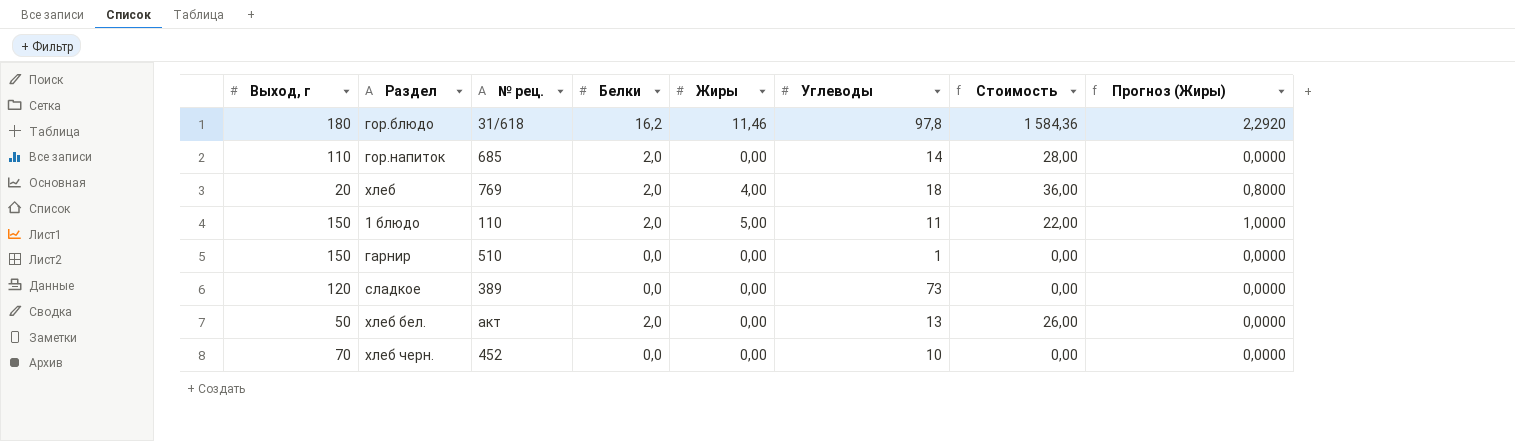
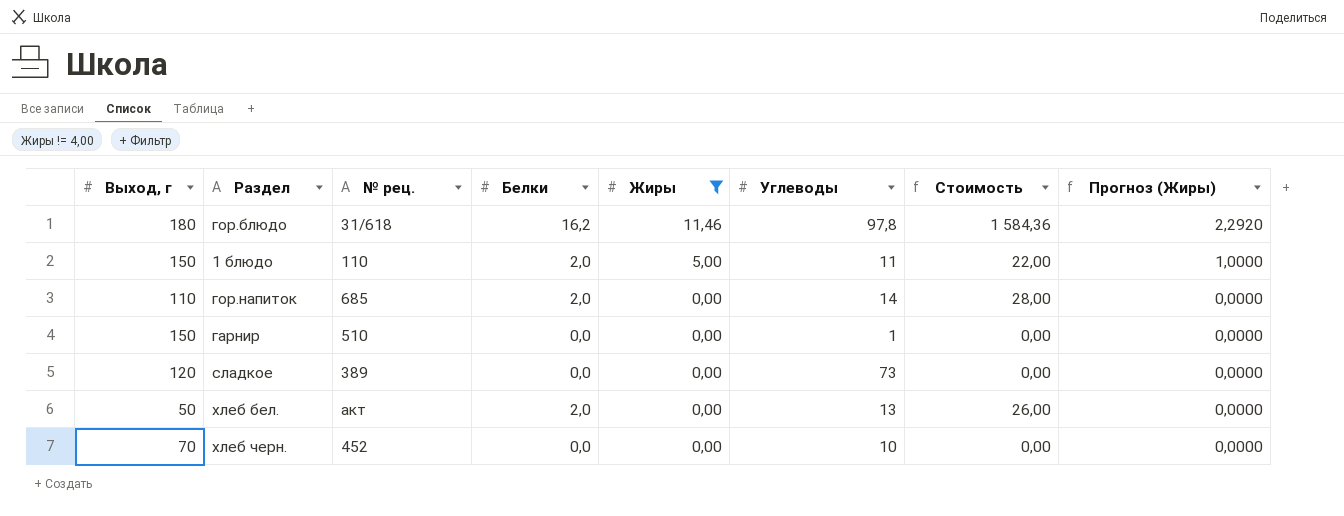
filter: none -> Жиры != 4,00
row order: none -> Жиры descending

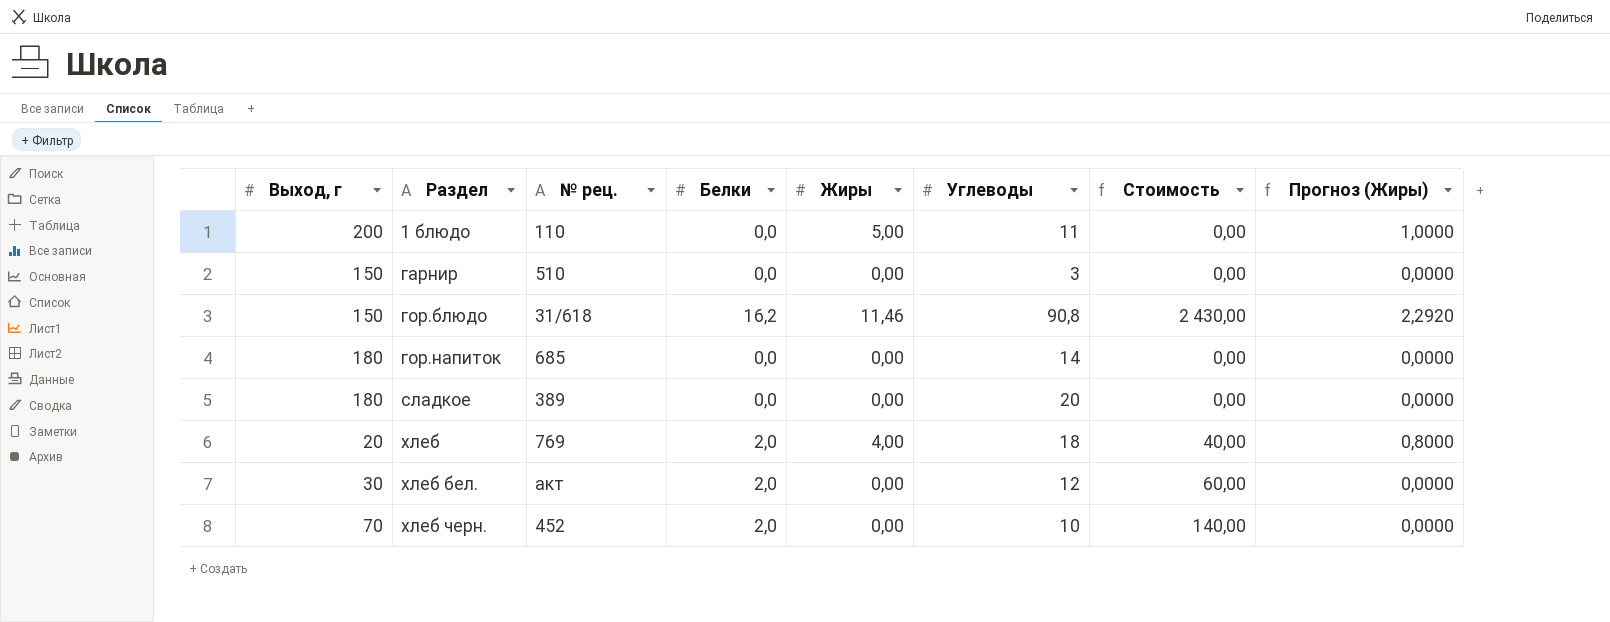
filter: Жиры != 4,00 -> none
row order: Жиры descending -> Раздел ascending
column Стоимость | formula: [Белки] * [Углеводы] -> [Выход, г] * [Белки]
1 блюдо | Выход, г: 150 -> 200
1 блюдо | Белки: 2,0 -> 0,0
гарнир | Углеводы: 1 -> 3
гор.блюдо | Выход, г: 180 -> 150
гор.блюдо | Углеводы: 97,8 -> 90,8
гор.напиток | Выход, г: 110 -> 180
гор.напиток | Белки: 2,0 -> 0,0
сладкое | Выход, г: 120 -> 180
сладкое | Углеводы: 73 -> 20
хлеб бел. | Выход, г: 50 -> 30
хлеб бел. | Углеводы: 13 -> 12
хлеб черн. | Белки: 0,0 -> 2,0

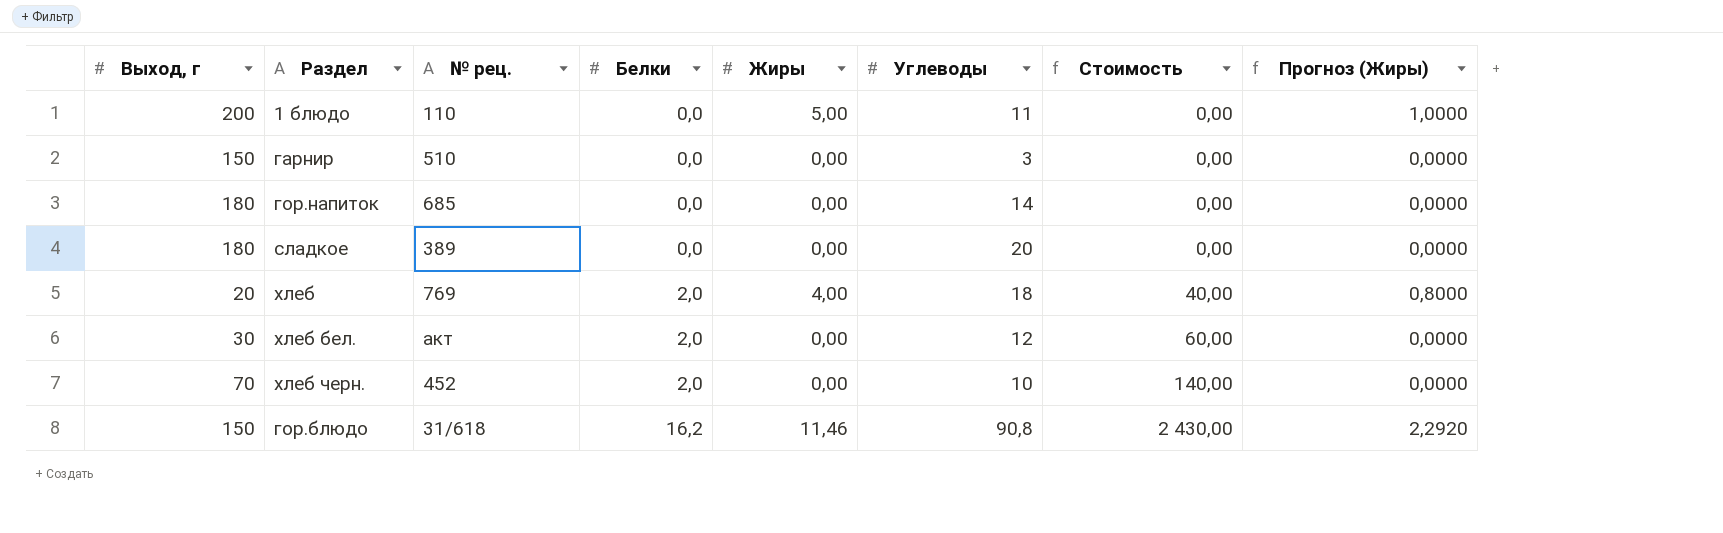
row order: Раздел ascending -> Белки ascending

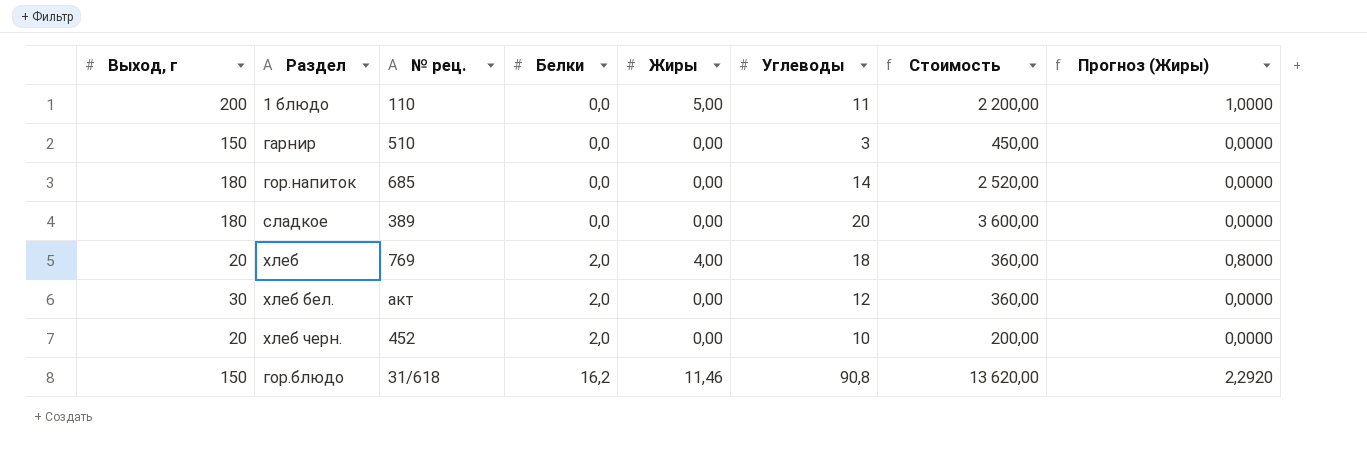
column Стоимость | formula: [Выход, г] * [Белки] -> [Выход, г] * [Углеводы]
хлеб черн. | Выход, г: 70 -> 20

